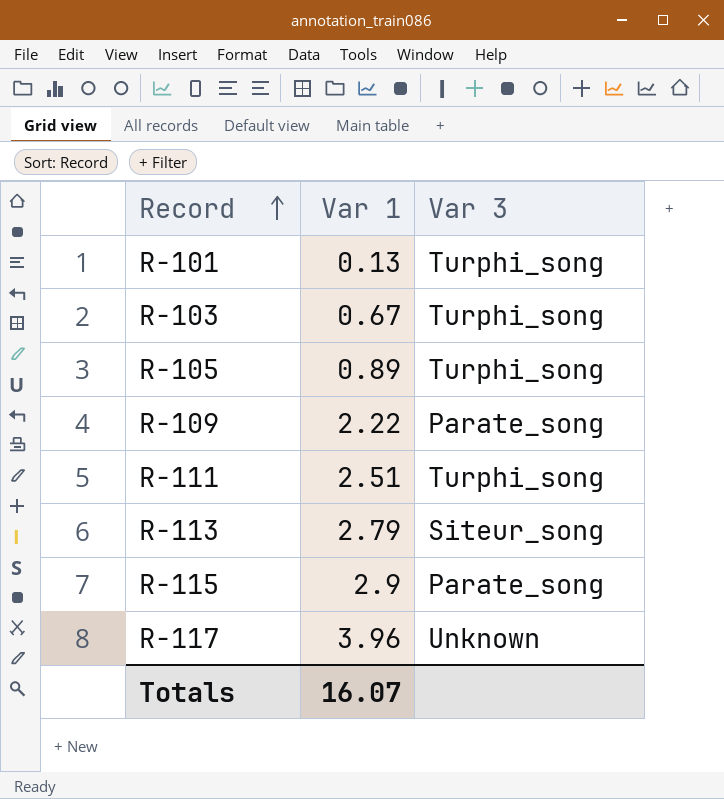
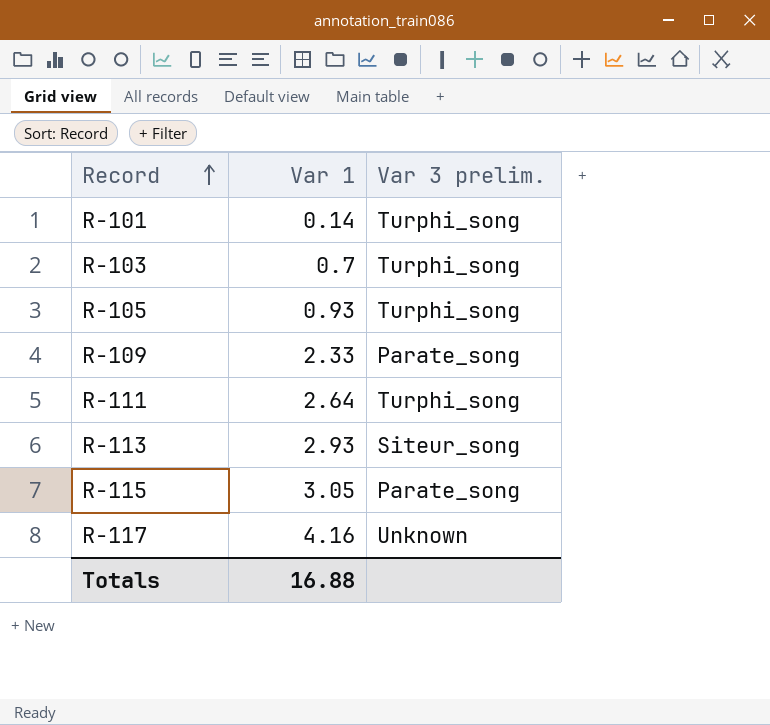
column name: Var 3 -> Var 3 prelim.
R-101 | Var 1: 0.13 -> 0.14
R-103 | Var 1: 0.67 -> 0.7
R-105 | Var 1: 0.89 -> 0.93
R-109 | Var 1: 2.22 -> 2.33
R-111 | Var 1: 2.51 -> 2.64
R-113 | Var 1: 2.79 -> 2.93
R-115 | Var 1: 2.9 -> 3.05
R-117 | Var 1: 3.96 -> 4.16
Totals | Var 1: 16.07 -> 16.88

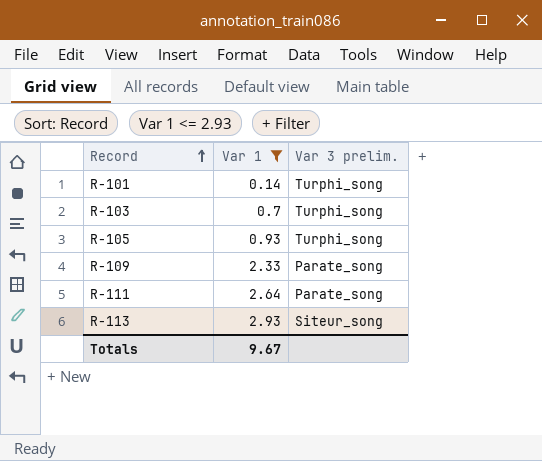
filter: none -> Var 1 <= 2.93
R-111 | Var 3 prelim.: Turphi_song -> Parate_song
Totals | Var 1: 16.88 -> 9.67

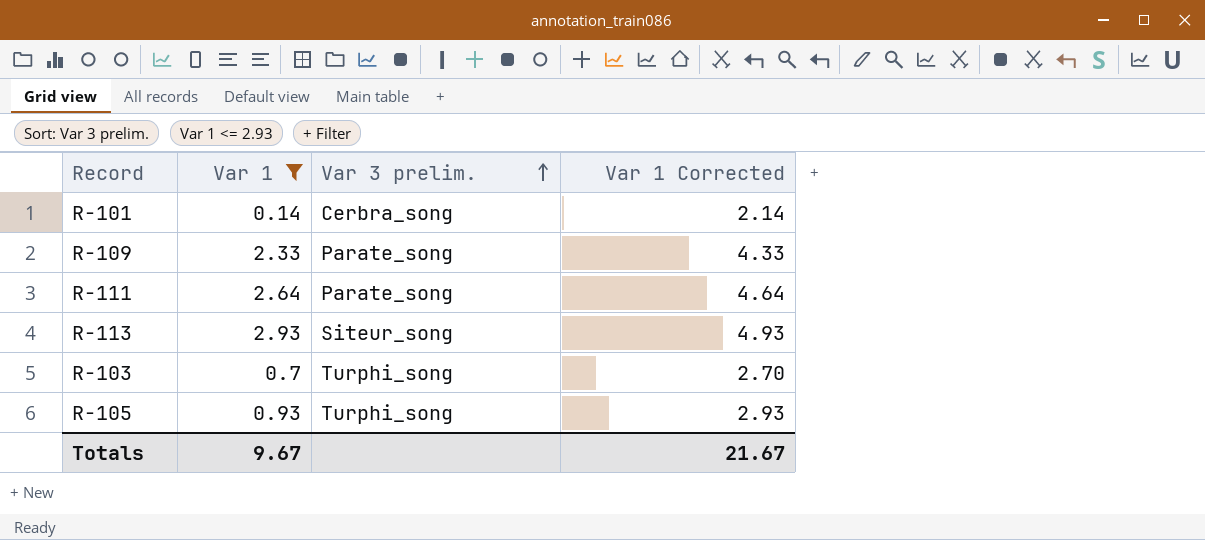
row order: Record ascending -> Var 3 prelim. ascending
column Var 1 Corrected | formula: none -> [Var 1] + 2
R-101 | Var 3 prelim.: Turphi_song -> Cerbra_song

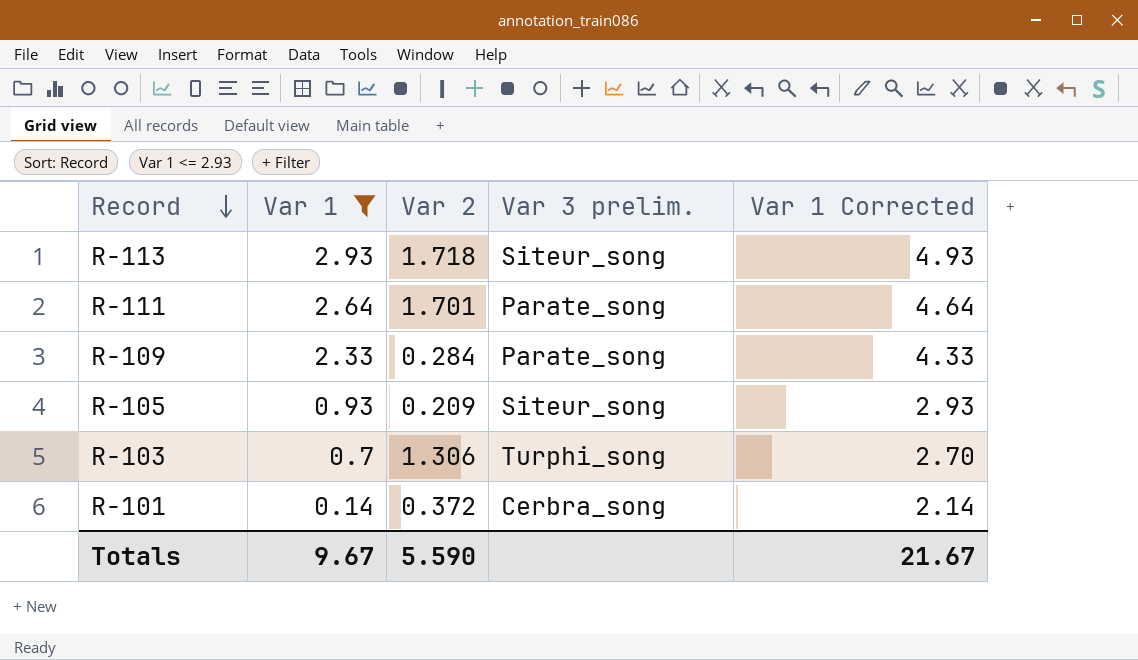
row order: Var 3 prelim. ascending -> Record descending
column Var 2 | position: none -> 3
R-105 | Var 3 prelim.: Turphi_song -> Siteur_song

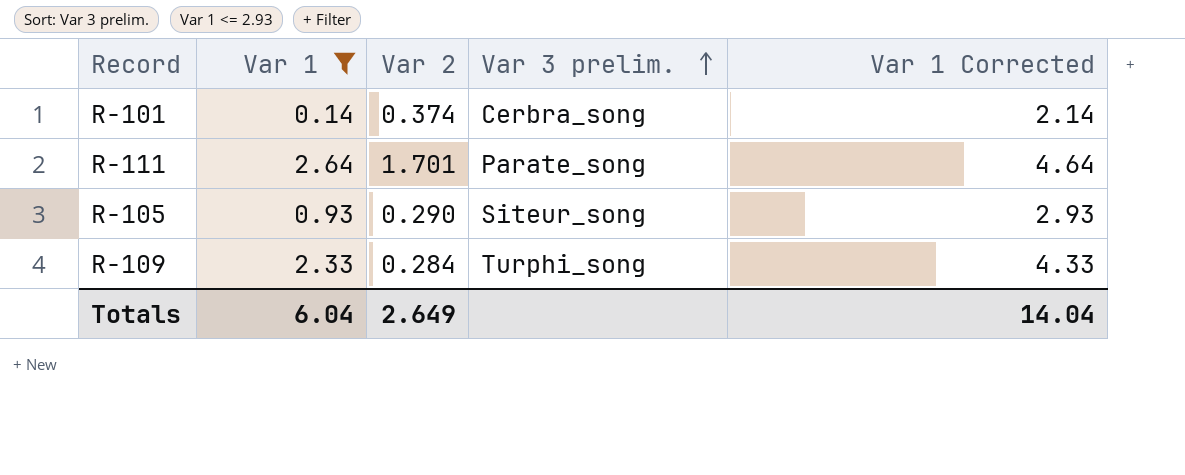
row order: Record descending -> Var 3 prelim. ascending
row R-113: 2.93 | 1.718 | Siteur_song | 4.93 -> none
row R-103: 0.7 | 1.306 | Turphi_song | 2.70 -> none
R-101 | Var 2: 0.372 -> 0.374
R-105 | Var 2: 0.209 -> 0.290
R-109 | Var 3 prelim.: Parate_song -> Turphi_song
Totals | Var 1: 9.67 -> 6.04
Totals | Var 2: 5.590 -> 2.649
Totals | Var 1 Corrected: 21.67 -> 14.04

